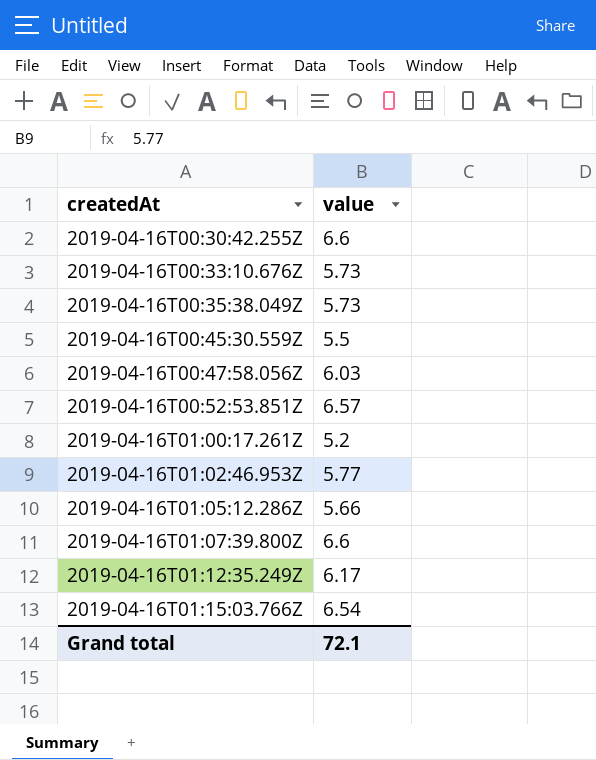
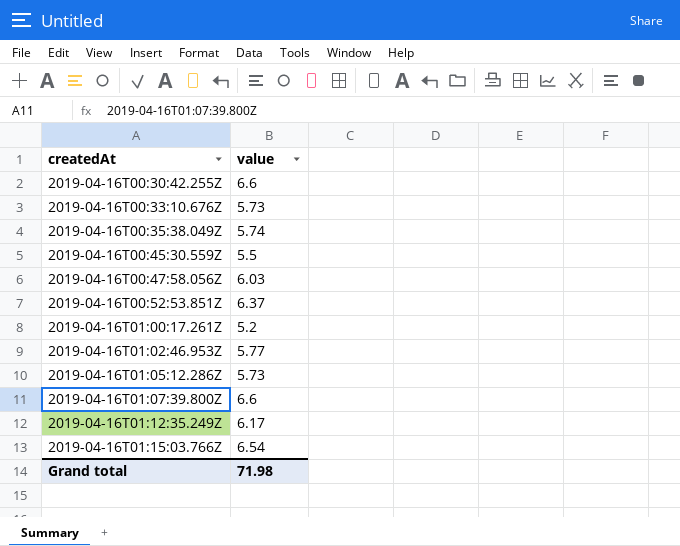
2019-04-16T00:35:38.049Z | value: 5.73 -> 5.74
2019-04-16T00:52:53.851Z | value: 6.57 -> 6.37
2019-04-16T01:05:12.286Z | value: 5.66 -> 5.73
Grand total | value: 72.1 -> 71.98

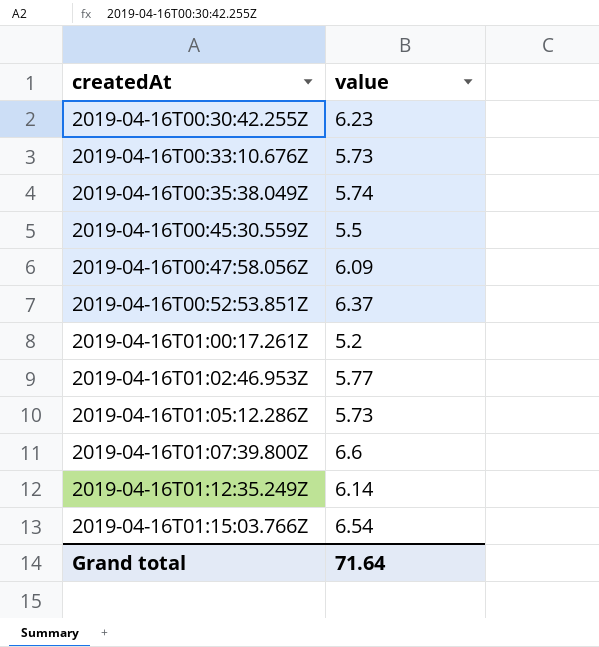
2019-04-16T00:30:42.255Z | value: 6.6 -> 6.23
2019-04-16T00:47:58.056Z | value: 6.03 -> 6.09
2019-04-16T01:12:35.249Z | value: 6.17 -> 6.14
Grand total | value: 71.98 -> 71.64

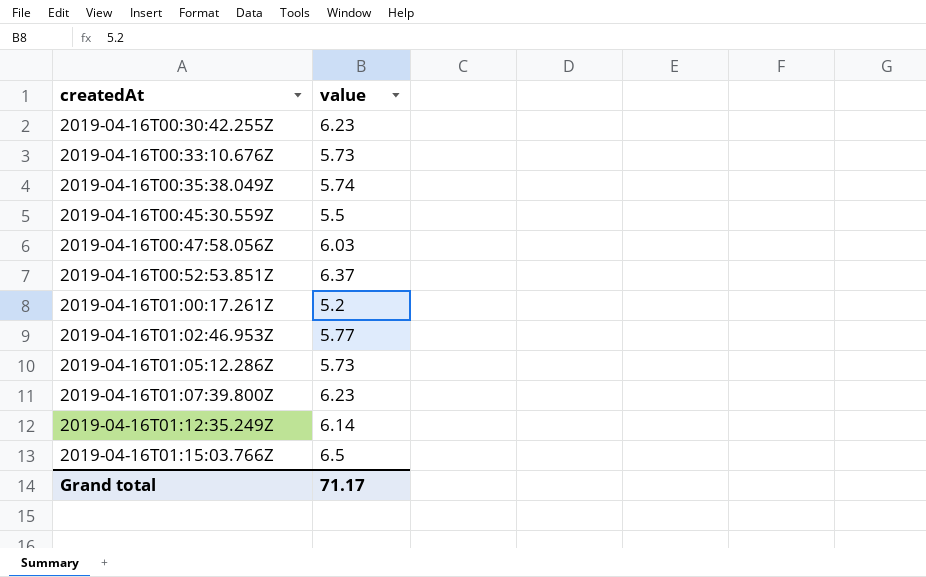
2019-04-16T00:47:58.056Z | value: 6.09 -> 6.03
2019-04-16T01:07:39.800Z | value: 6.6 -> 6.23
2019-04-16T01:15:03.766Z | value: 6.54 -> 6.5
Grand total | value: 71.64 -> 71.17

